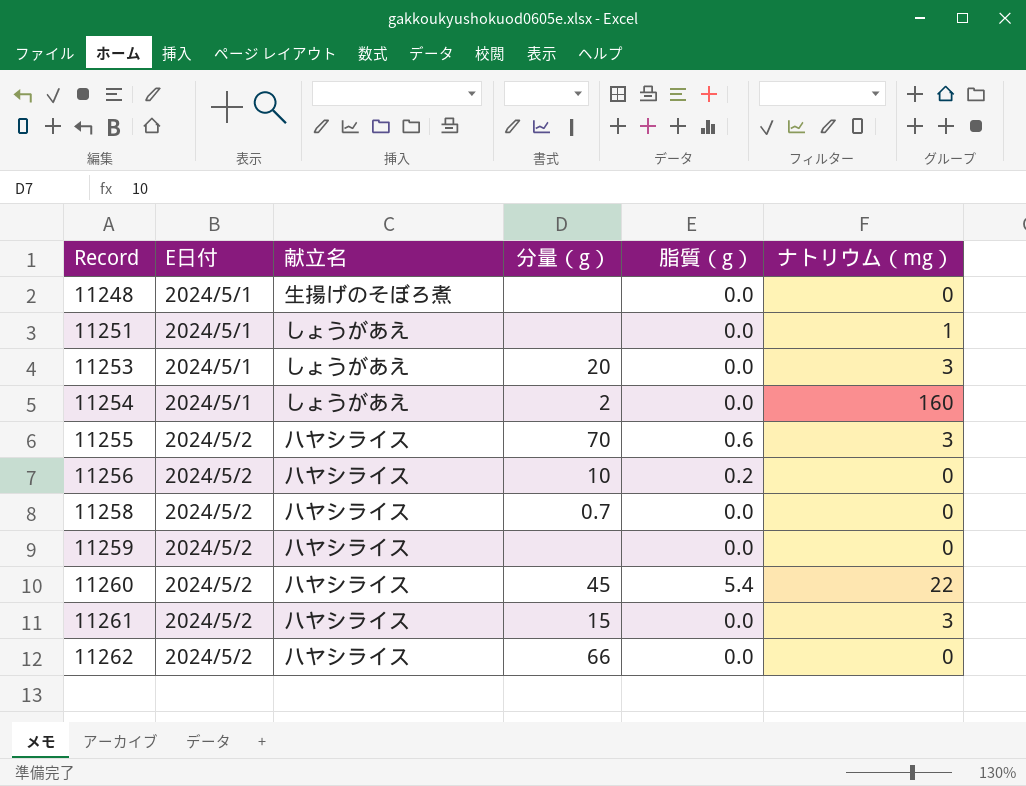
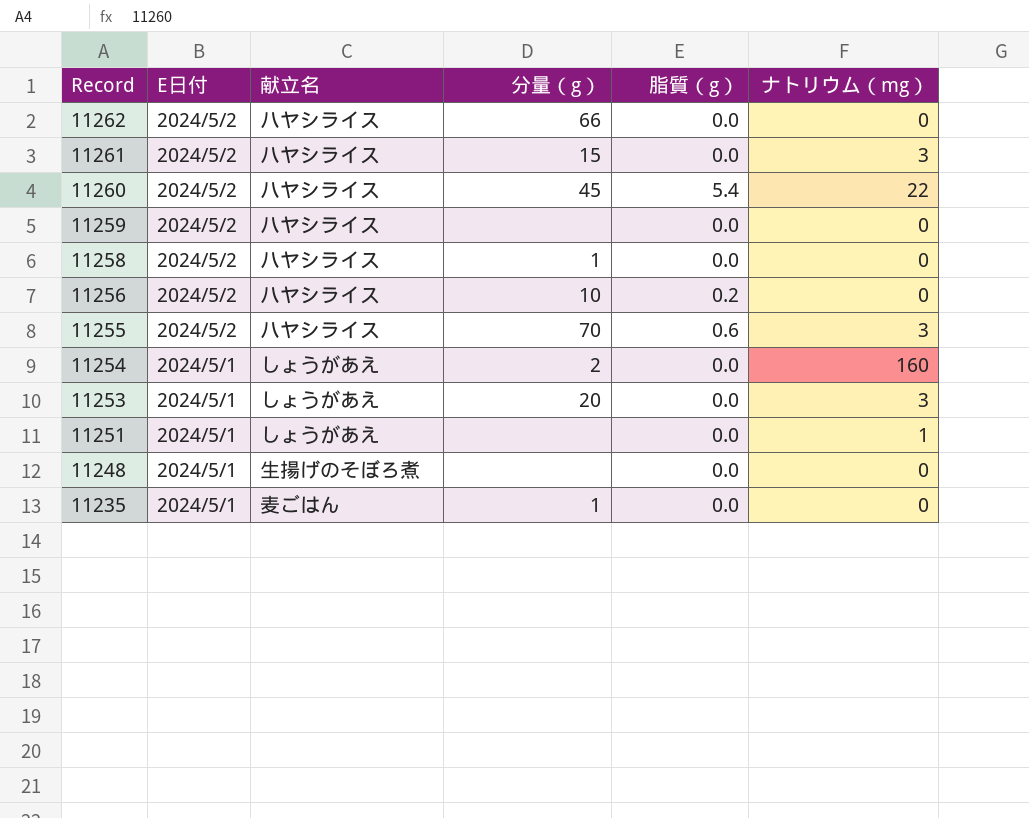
row order: Record ascending -> Record descending
11258 | 分量（g）: 0.7 -> 1
row 11235: none -> 2024/5/1 | 麦ごはん | 1 | 0.0 | 0

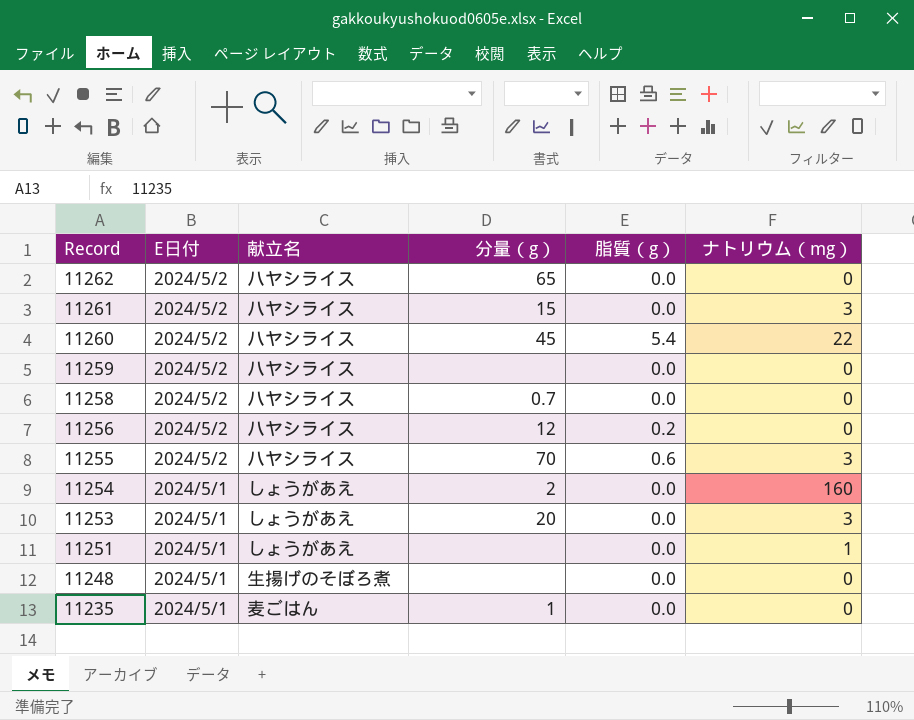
11262 | 分量（g）: 66 -> 65
11258 | 分量（g）: 1 -> 0.7
11256 | 分量（g）: 10 -> 12

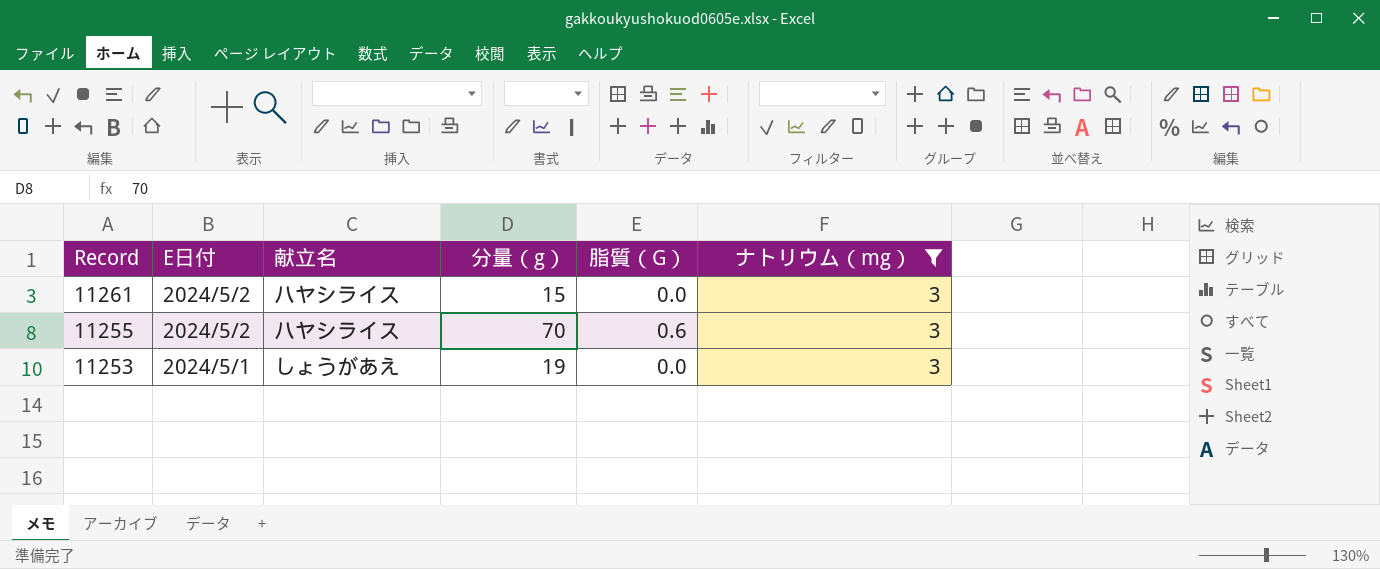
filter: none -> ナトリウム（mg） = 3
column name: 脂質（g） -> 脂質（G）
11253 | 分量（g）: 20 -> 19

